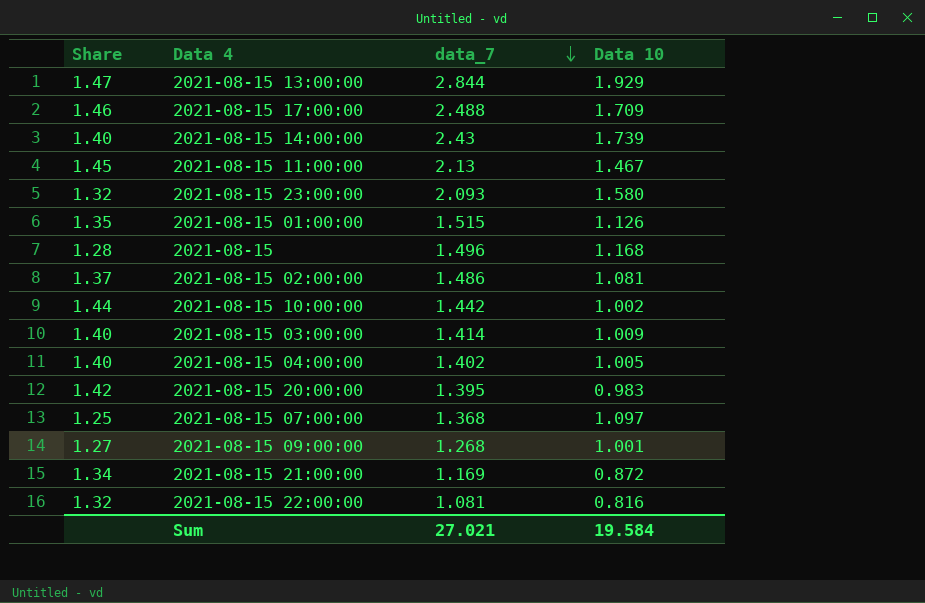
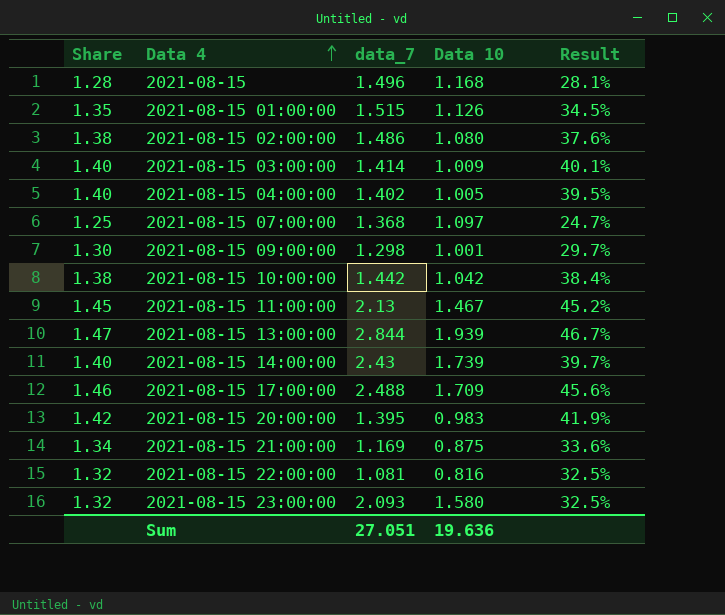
row order: data_7 descending -> Data 4 ascending
column Result | formula: none -> ([data_7] - [Data 10]) / [Data 10]
2021-08-15 02:00:00 | Share: 1.37 -> 1.38
2021-08-15 02:00:00 | Data 10: 1.081 -> 1.080
2021-08-15 09:00:00 | Share: 1.27 -> 1.30
2021-08-15 09:00:00 | data_7: 1.268 -> 1.298
2021-08-15 10:00:00 | Share: 1.44 -> 1.38
2021-08-15 10:00:00 | Data 10: 1.002 -> 1.042
2021-08-15 13:00:00 | Data 10: 1.929 -> 1.939
2021-08-15 21:00:00 | Data 10: 0.872 -> 0.875
Sum | data_7: 27.021 -> 27.051
Sum | Data 10: 19.584 -> 19.636

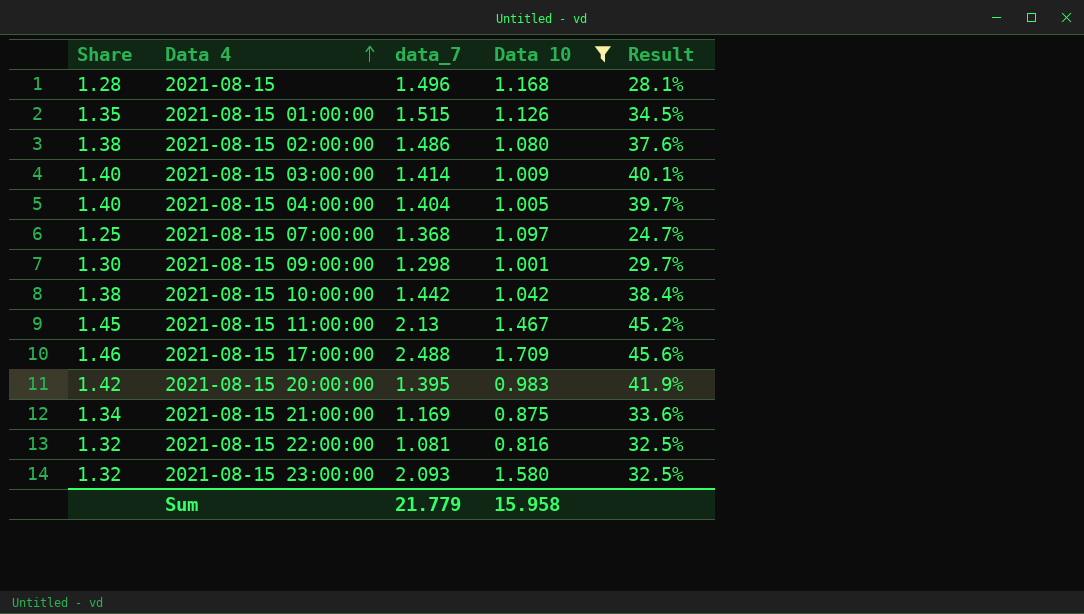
filter: none -> Data 10 <= 1.709
2021-08-15 04:00:00 | data_7: 1.402 -> 1.404
2021-08-15 04:00:00 | Result: 39.5% -> 39.7%
Sum | data_7: 27.051 -> 21.779
Sum | Data 10: 19.636 -> 15.958

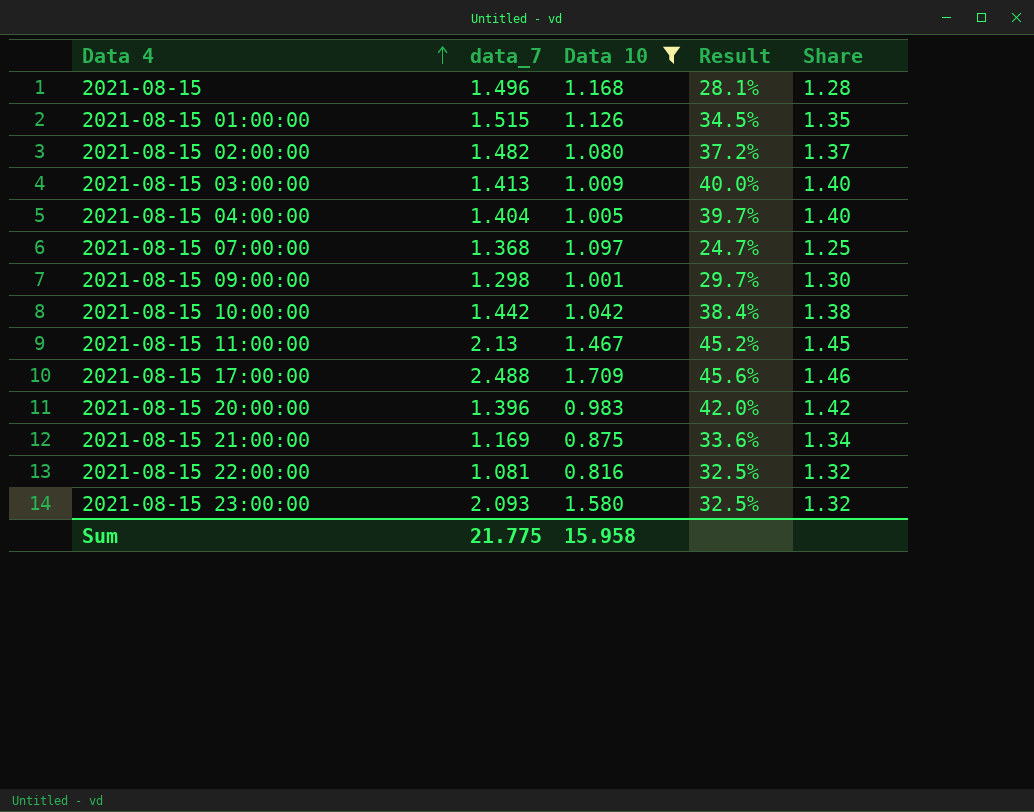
column Share | position: 1 -> 5
2021-08-15 02:00:00 | data_7: 1.486 -> 1.482
2021-08-15 02:00:00 | Result: 37.6% -> 37.2%
2021-08-15 02:00:00 | Share: 1.38 -> 1.37
2021-08-15 03:00:00 | data_7: 1.414 -> 1.413
2021-08-15 03:00:00 | Result: 40.1% -> 40.0%
2021-08-15 20:00:00 | data_7: 1.395 -> 1.396
2021-08-15 20:00:00 | Result: 41.9% -> 42.0%
Sum | data_7: 21.779 -> 21.775

